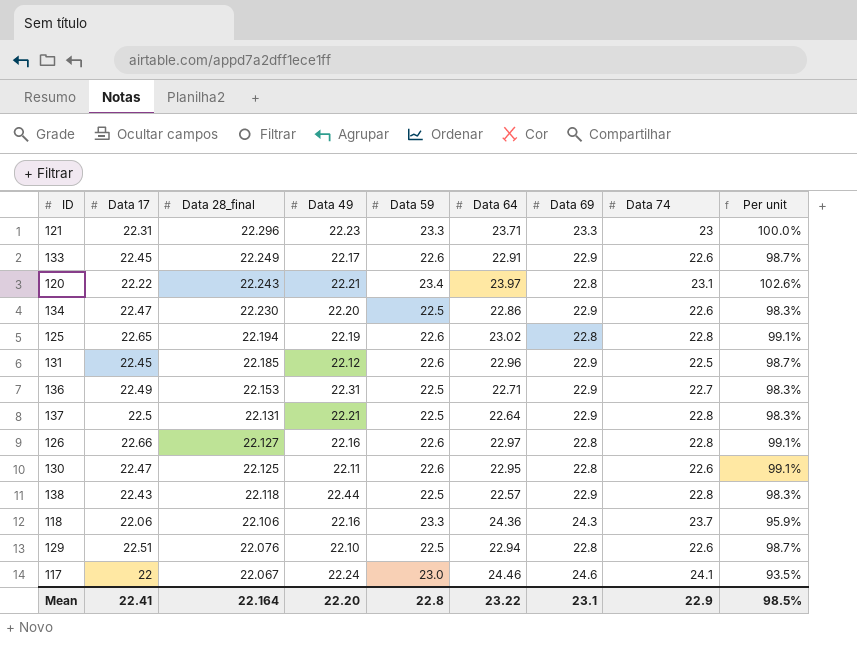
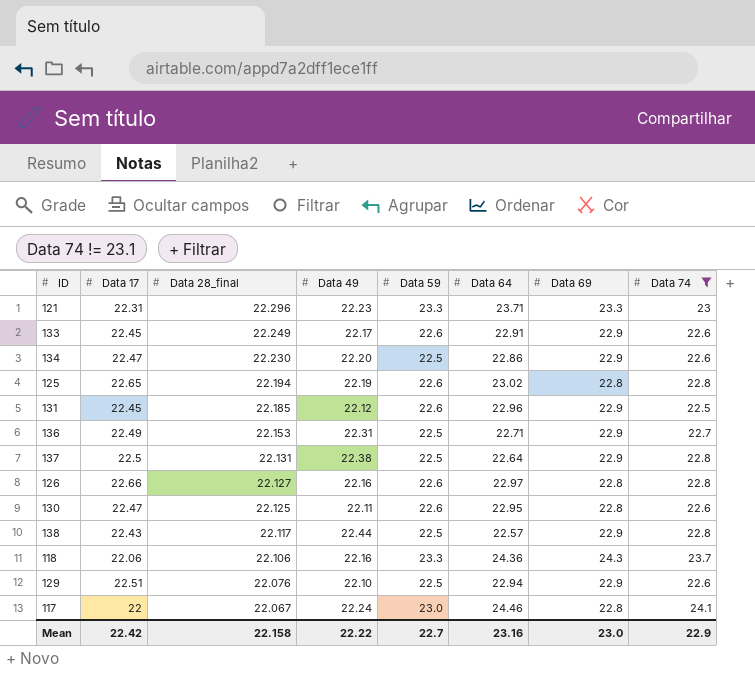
filter: none -> Data 74 != 23.1
column Per unit | formula: [Data 59] / [Data 69] -> none
137 | Data 49: 22.21 -> 22.38
138 | Data 28_final: 22.118 -> 22.117
129 | Data 69: 22.8 -> 22.9
117 | Data 69: 24.6 -> 22.8
Mean | Data 17: 22.41 -> 22.42
Mean | Data 28_final: 22.164 -> 22.158
Mean | Data 49: 22.20 -> 22.22
Mean | Data 59: 22.8 -> 22.7
Mean | Data 64: 23.22 -> 23.16
Mean | Data 69: 23.1 -> 23.0

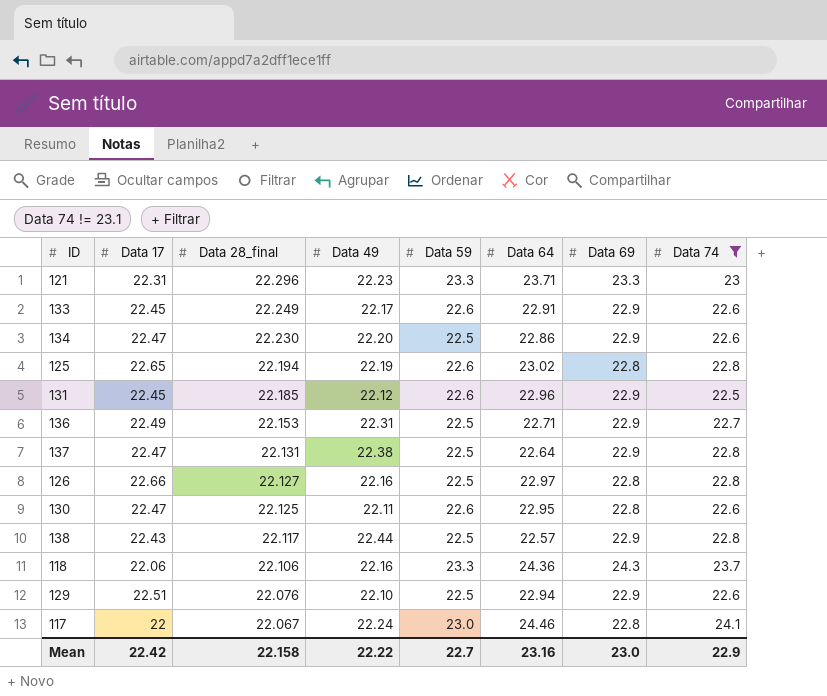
137 | Data 17: 22.5 -> 22.47
126 | Data 59: 22.6 -> 22.5

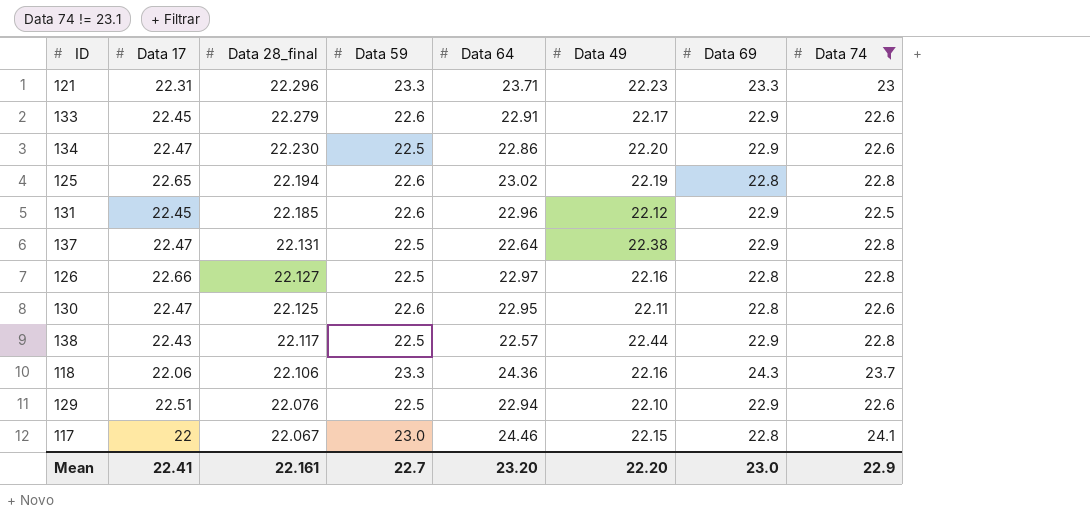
column Data 49 | position: 4 -> 6
row 136: 22.49 | 22.153 | 22.31 | 22.5 | 22.71 | 22.9 | 22.7 -> none
133 | Data 28_final: 22.249 -> 22.279
117 | Data 49: 22.24 -> 22.15
Mean | Data 17: 22.42 -> 22.41
Mean | Data 28_final: 22.158 -> 22.161
Mean | Data 64: 23.16 -> 23.20
Mean | Data 49: 22.22 -> 22.20

